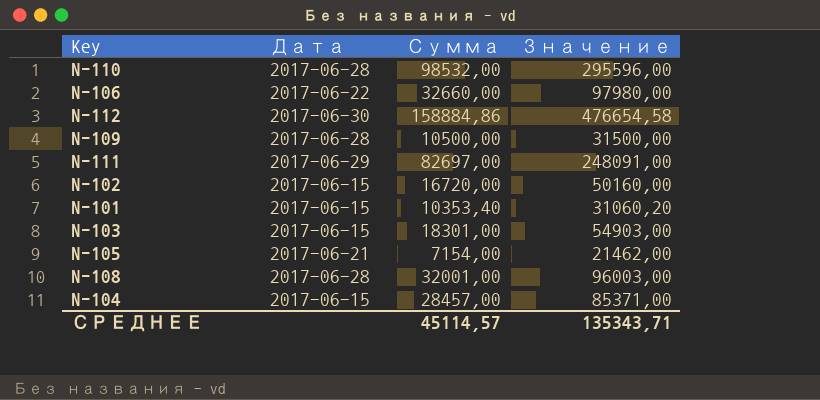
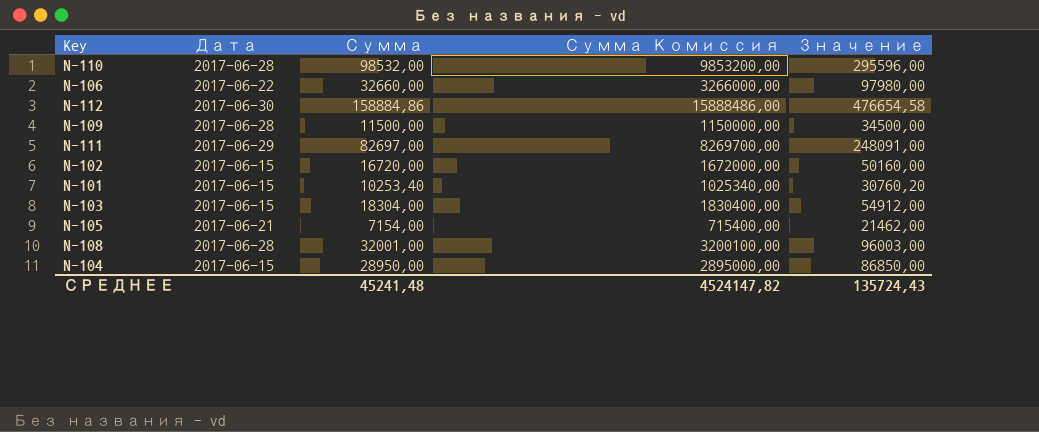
column Сумма Комиссия | formula: none -> [Сумма] * 100
N-109 | Сумма: 10500,00 -> 11500,00
N-109 | Значение: 31500,00 -> 34500,00
N-101 | Сумма: 10353,40 -> 10253,40
N-101 | Значение: 31060,20 -> 30760,20
N-103 | Сумма: 18301,00 -> 18304,00
N-103 | Значение: 54903,00 -> 54912,00
N-104 | Сумма: 28457,00 -> 28950,00
N-104 | Значение: 85371,00 -> 86850,00
СРЕДНЕЕ | Сумма: 45114,57 -> 45241,48
СРЕДНЕЕ | Значение: 135343,71 -> 135724,43

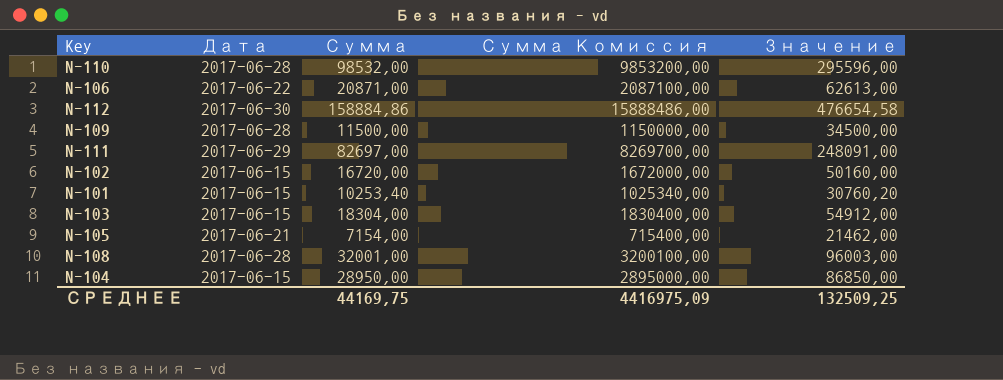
N-106 | Сумма: 32660,00 -> 20871,00
N-106 | Сумма Комиссия: 3266000,00 -> 2087100,00
N-106 | Значение: 97980,00 -> 62613,00
СРЕДНЕЕ | Сумма: 45241,48 -> 44169,75
СРЕДНЕЕ | Сумма Комиссия: 4524147,82 -> 4416975,09
СРЕДНЕЕ | Значение: 135724,43 -> 132509,25

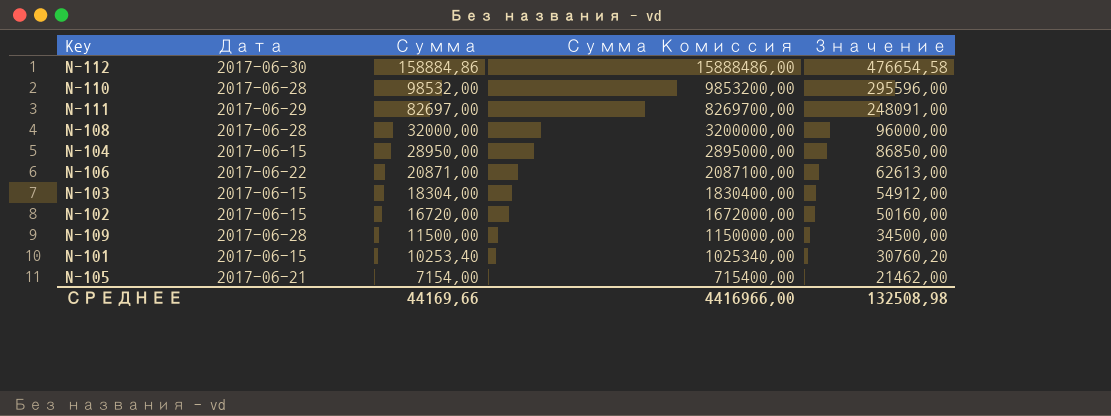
row order: none -> Сумма descending
N-108 | Сумма: 32001,00 -> 32000,00
N-108 | Сумма Комиссия: 3200100,00 -> 3200000,00
N-108 | Значение: 96003,00 -> 96000,00
СРЕДНЕЕ | Сумма: 44169,75 -> 44169,66
СРЕДНЕЕ | Сумма Комиссия: 4416975,09 -> 4416966,00
СРЕДНЕЕ | Значение: 132509,25 -> 132508,98

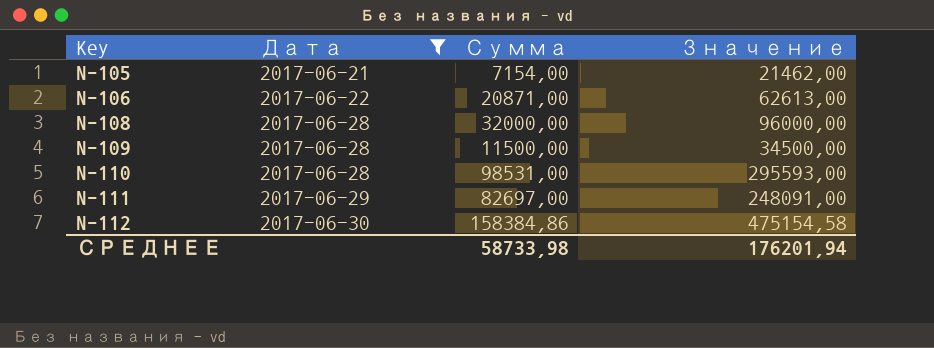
filter: none -> Дата != 2017-06-15
row order: Сумма descending -> Key ascending
column Сумма Комиссия | formula: [Сумма] * 100 -> none
N-110 | Сумма: 98532,00 -> 98531,00
N-110 | Значение: 295596,00 -> 295593,00
N-112 | Сумма: 158884,86 -> 158384,86
N-112 | Значение: 476654,58 -> 475154,58
СРЕДНЕЕ | Сумма: 44169,66 -> 58733,98
СРЕДНЕЕ | Значение: 132508,98 -> 176201,94

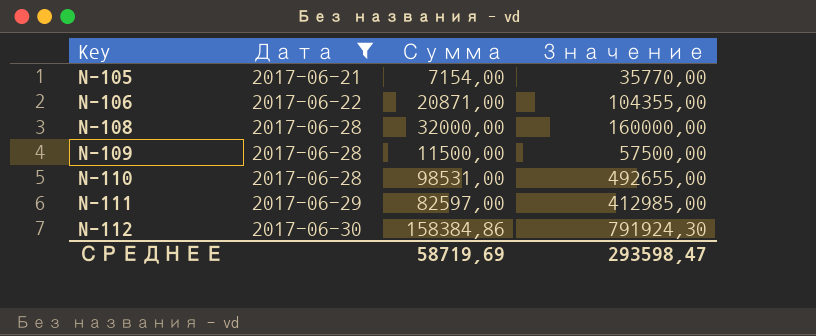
column Значение | formula: [Сумма] * 3 -> [Сумма] * 5
N-111 | Сумма: 82697,00 -> 82597,00
СРЕДНЕЕ | Сумма: 58733,98 -> 58719,69
СРЕДНЕЕ | Значение: 176201,94 -> 293598,47

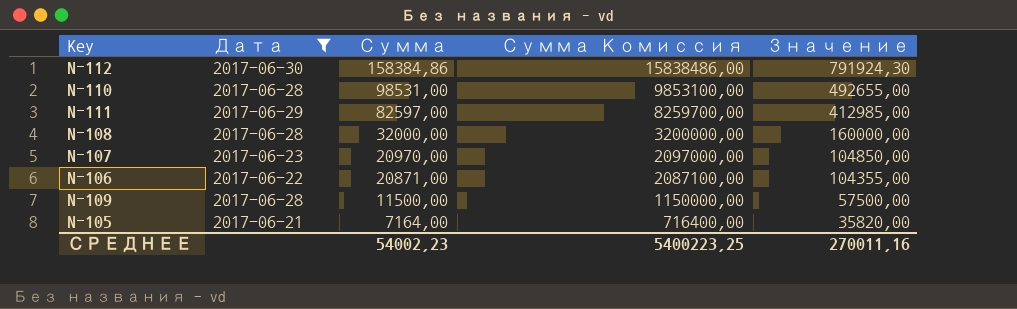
row order: Key ascending -> Сумма descending
column Сумма Комиссия | formula: none -> [Сумма] * 100
row N-107: none -> 2017-06-23 | 20970,00 | 2097000,00 | 104850,00
N-105 | Сумма: 7154,00 -> 7164,00
N-105 | Значение: 35770,00 -> 35820,00
СРЕДНЕЕ | Сумма: 58719,69 -> 54002,23
СРЕДНЕЕ | Значение: 293598,47 -> 270011,16

